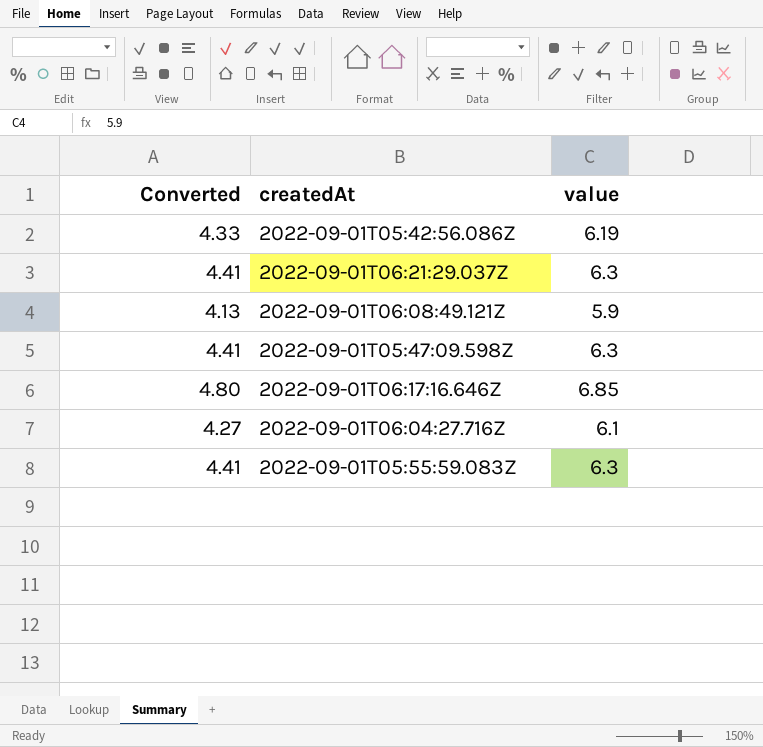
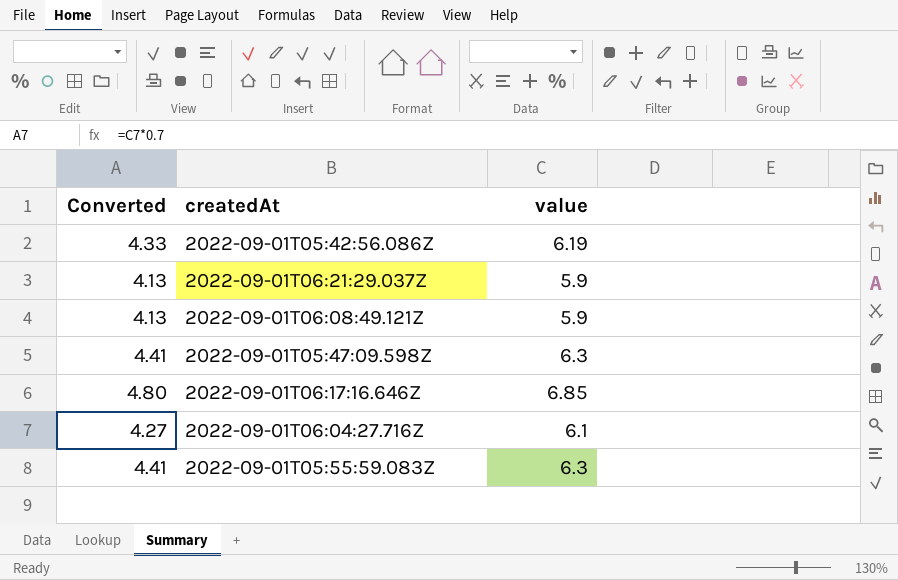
2022-09-01T06:21:29.037Z | Converted: 4.41 -> 4.13
2022-09-01T06:21:29.037Z | value: 6.3 -> 5.9

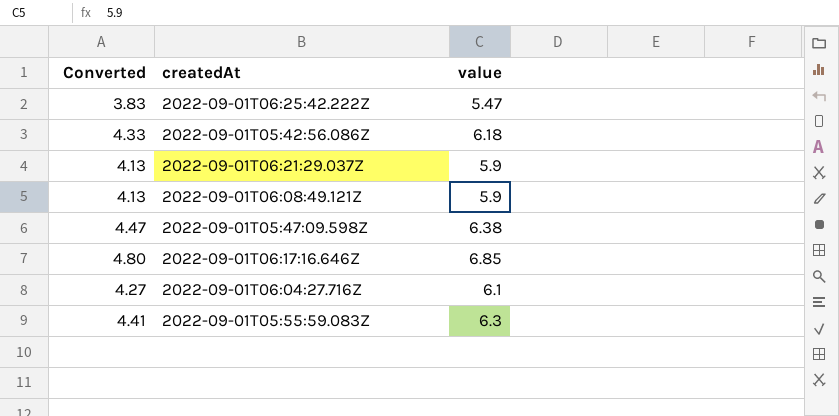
row 2022-09-01T06:25:42.222Z: none -> 3.83 | 5.47
2022-09-01T05:42:56.086Z | value: 6.19 -> 6.18
2022-09-01T05:47:09.598Z | Converted: 4.41 -> 4.47
2022-09-01T05:47:09.598Z | value: 6.3 -> 6.38

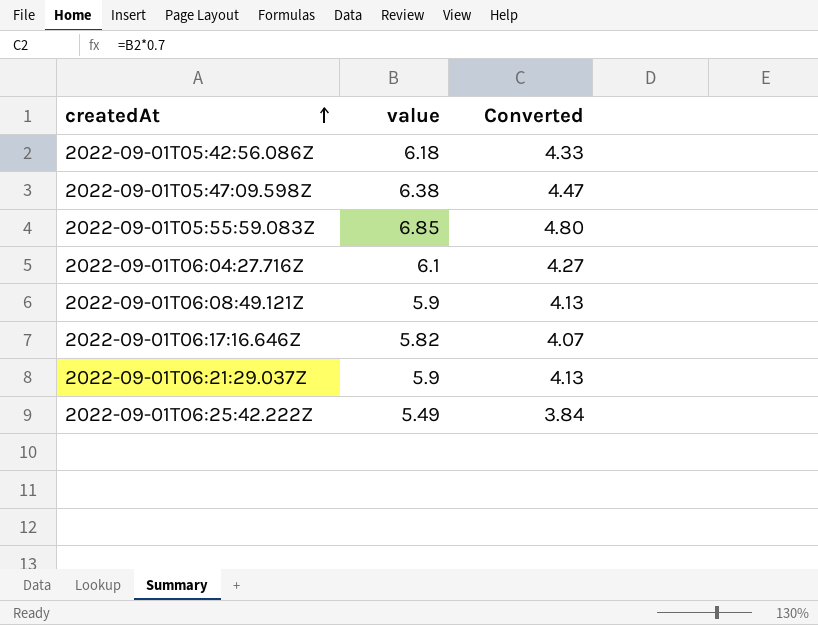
row order: none -> createdAt ascending
column Converted | position: 1 -> 3
2022-09-01T05:55:59.083Z | value: 6.3 -> 6.85
2022-09-01T05:55:59.083Z | Converted: 4.41 -> 4.80
2022-09-01T06:17:16.646Z | value: 6.85 -> 5.82
2022-09-01T06:17:16.646Z | Converted: 4.80 -> 4.07
2022-09-01T06:25:42.222Z | value: 5.47 -> 5.49
2022-09-01T06:25:42.222Z | Converted: 3.83 -> 3.84

